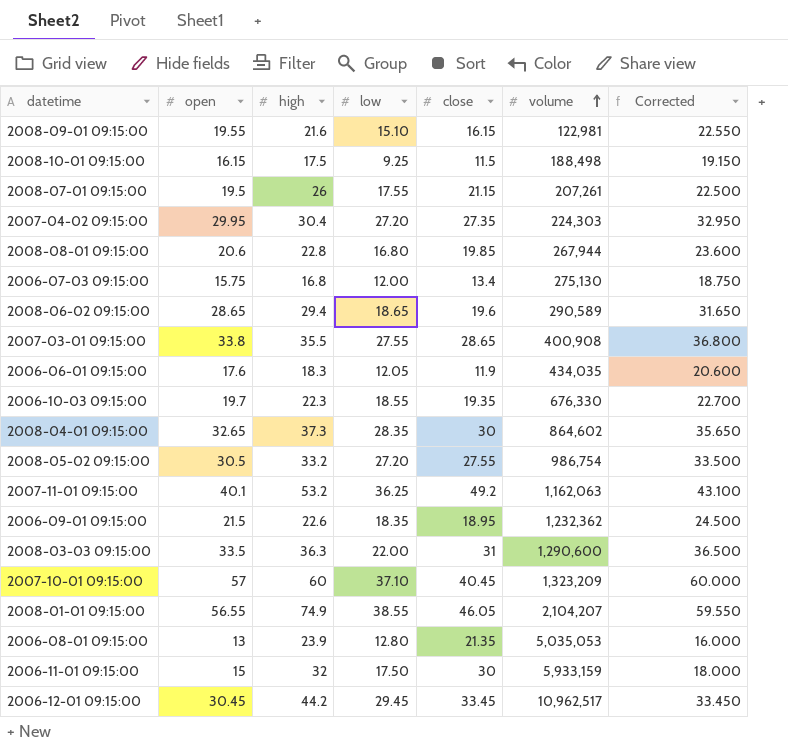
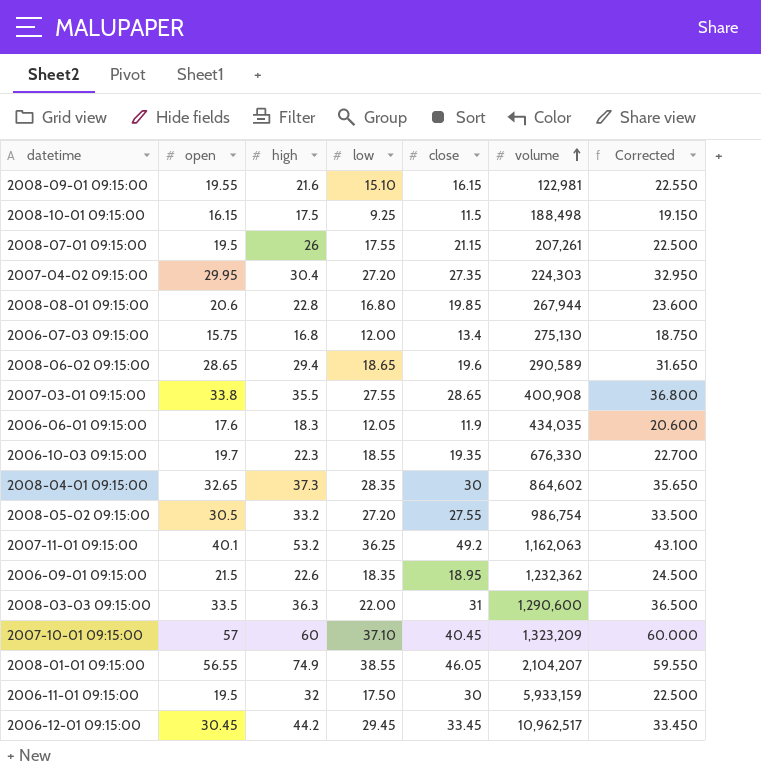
row 2006-08-01 09:15:00: 13 | 23.9 | 12.80 | 21.35 | 5,035,053 | 16.000 -> none
2006-11-01 09:15:00 | open: 15 -> 19.5
2006-11-01 09:15:00 | Corrected: 18.000 -> 22.500

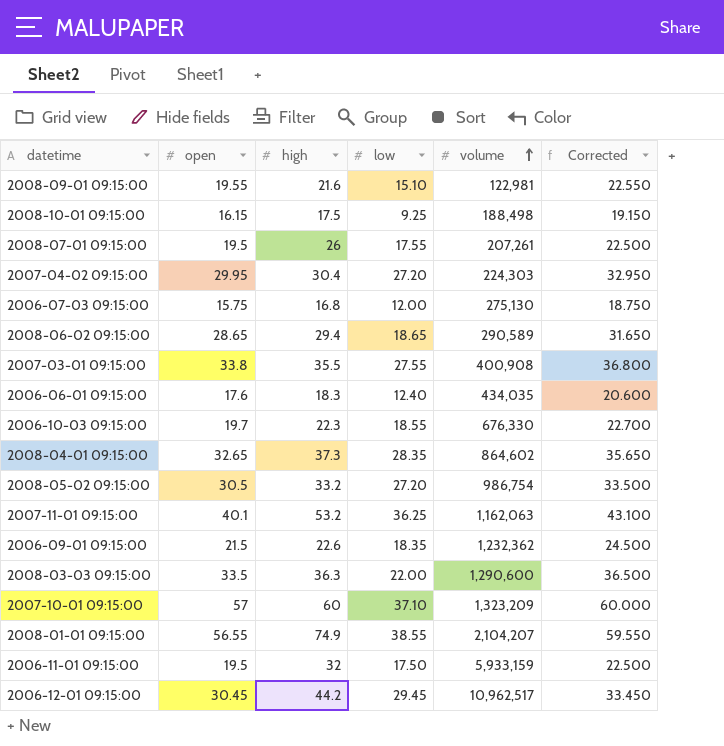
column close | position: 5 -> none
row 2008-08-01 09:15:00: 20.6 | 22.8 | 16.80 | 19.85 | 267,944 | 23.600 -> none
2006-06-01 09:15:00 | low: 12.05 -> 12.40

